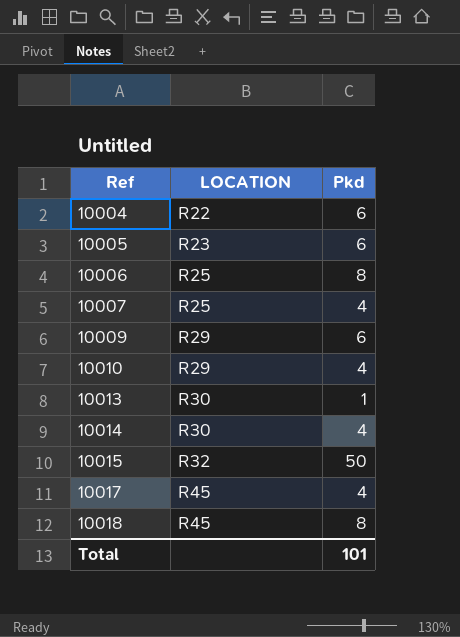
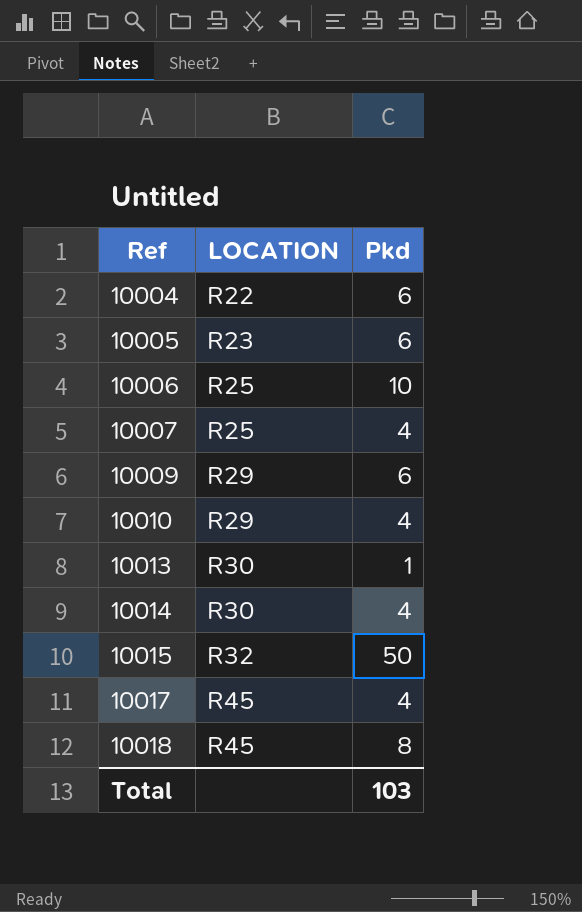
10006 | Pkd: 8 -> 10
Total | Pkd: 101 -> 103

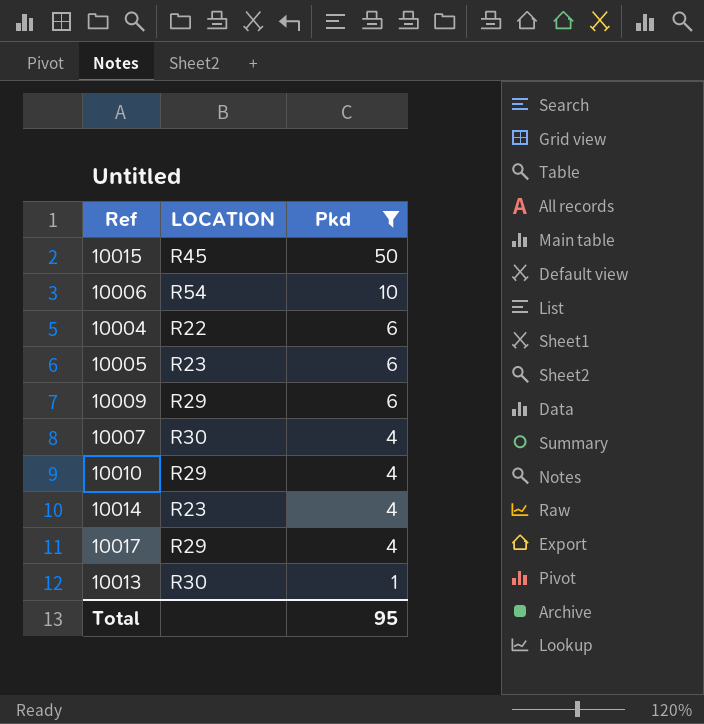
filter: none -> Pkd != 8
row order: Ref ascending -> Pkd descending
10015 | LOCATION: R32 -> R45
10006 | LOCATION: R25 -> R54
10007 | LOCATION: R25 -> R30
10014 | LOCATION: R30 -> R23
10017 | LOCATION: R45 -> R29
Total | Pkd: 103 -> 95

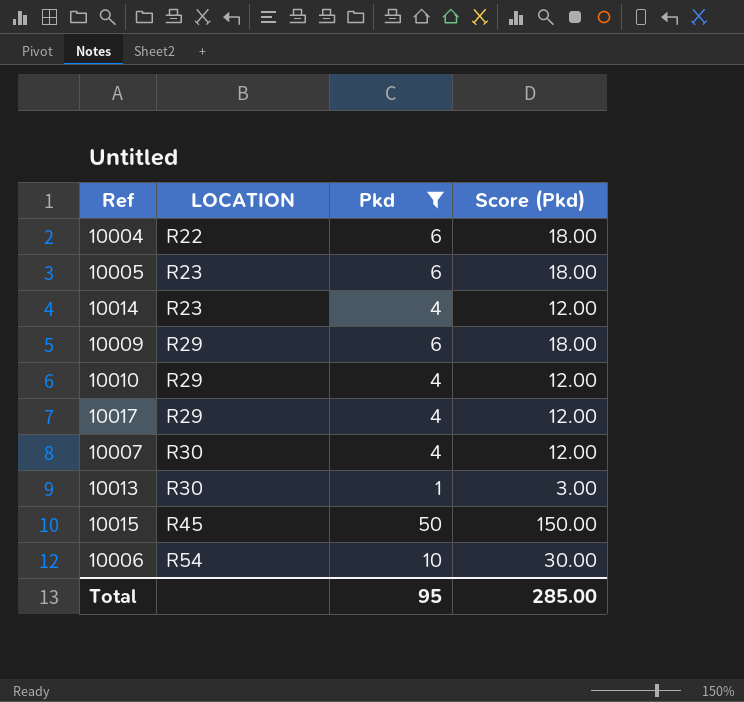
row order: Pkd descending -> LOCATION ascending
column Score (Pkd) | formula: none -> [Pkd] * 3

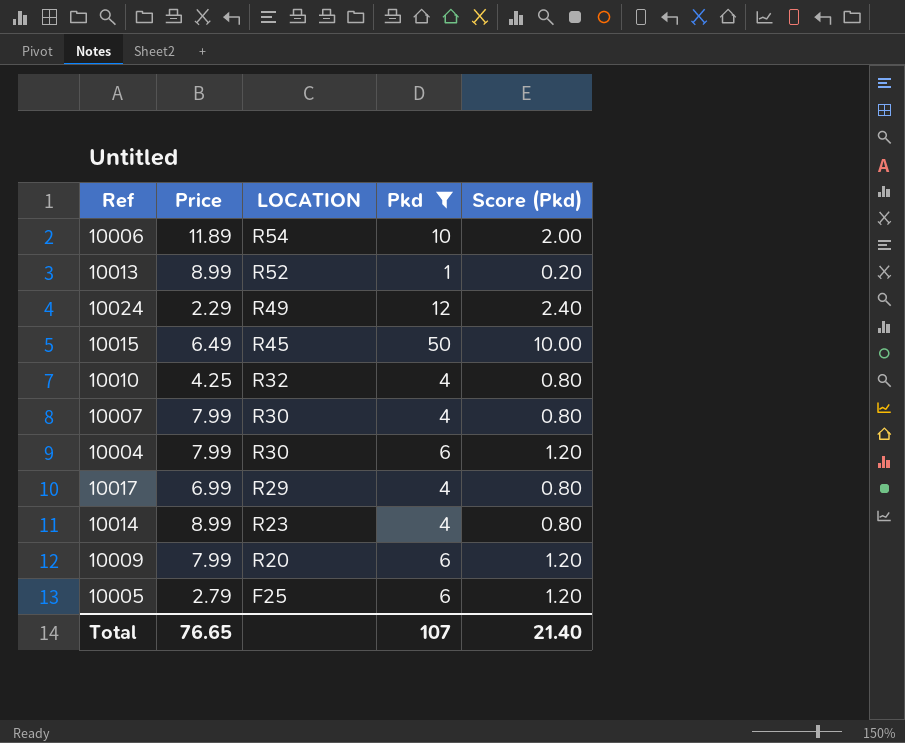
row order: LOCATION ascending -> LOCATION descending
column Price | position: none -> 2
column Score (Pkd) | formula: [Pkd] * 3 -> [Pkd] * 0.2
10013 | LOCATION: R30 -> R52
row 10024: none -> 2.29 | R49 | 12 | 2.40
10010 | LOCATION: R29 -> R32
10004 | LOCATION: R22 -> R30
10009 | LOCATION: R29 -> R20
10005 | LOCATION: R23 -> F25
Total | Pkd: 95 -> 107
Total | Score (Pkd): 285.00 -> 21.40

